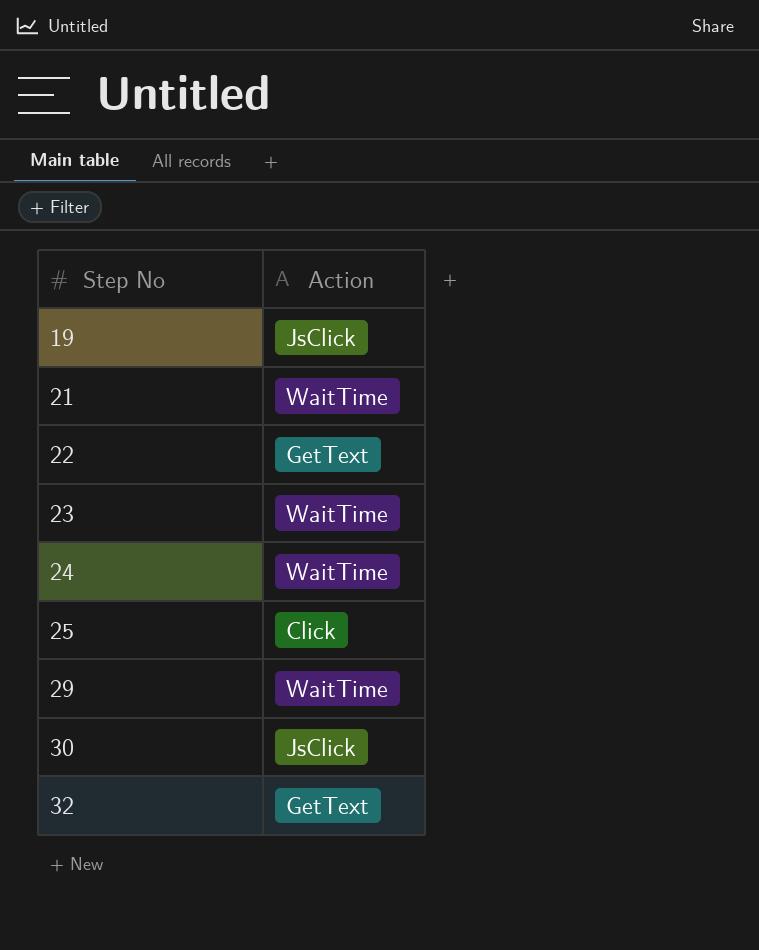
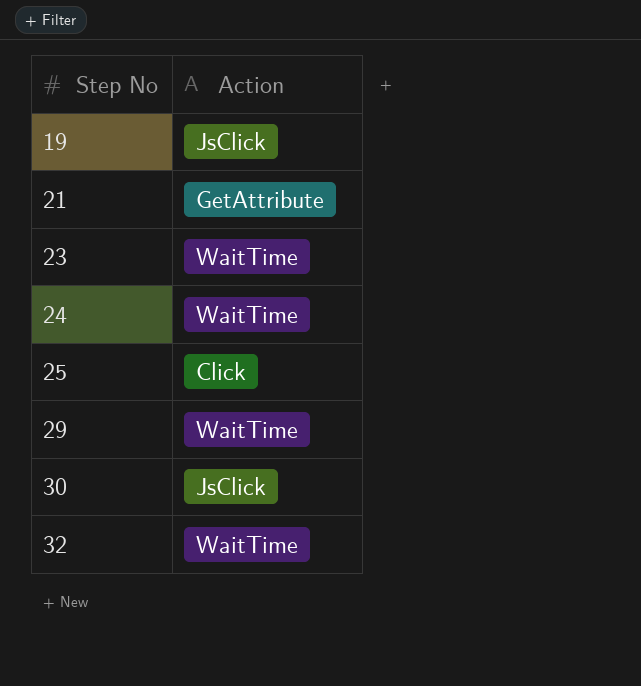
row 22: GetText -> none
21 | Action: WaitTime -> GetAttribute
32 | Action: GetText -> WaitTime

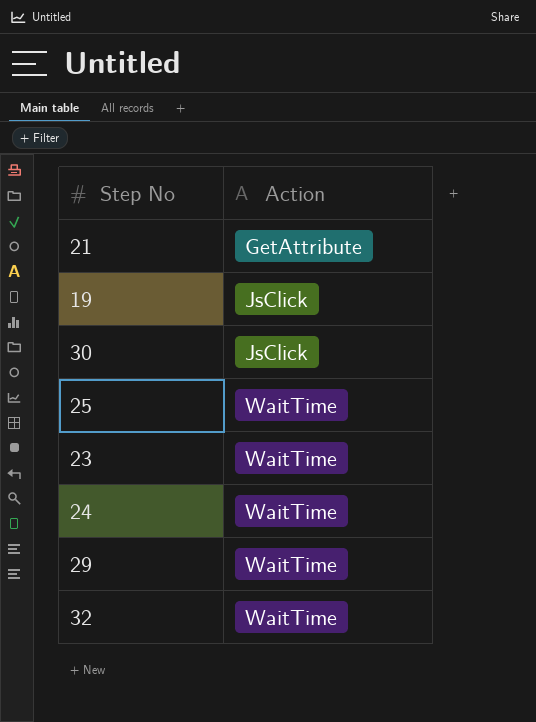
row order: Step No ascending -> Action ascending
25 | Action: Click -> WaitTime

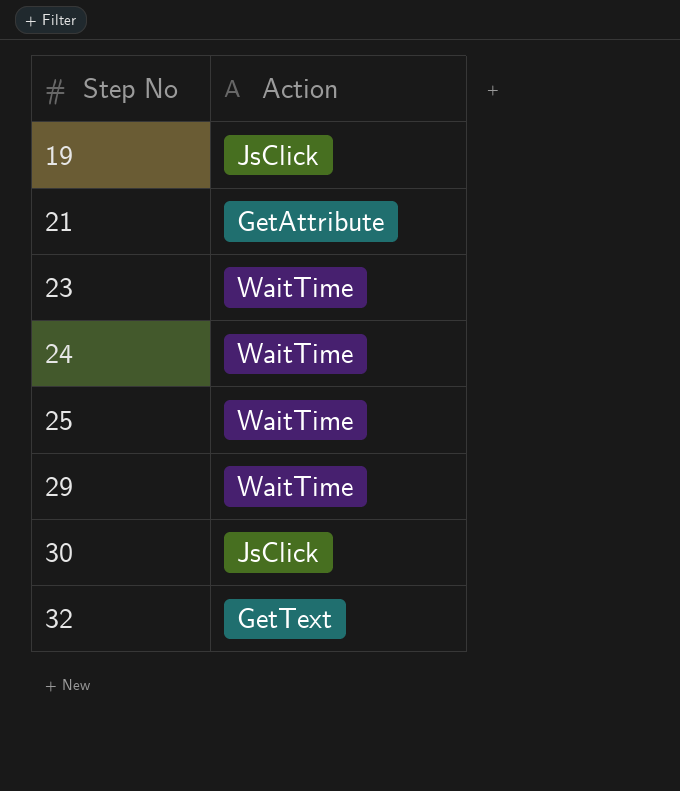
row order: Action ascending -> Step No ascending
32 | Action: WaitTime -> GetText

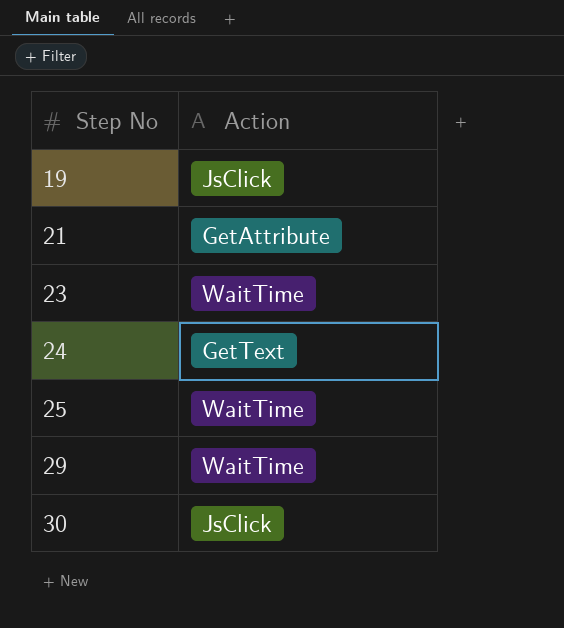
row 32: GetText -> none
24 | Action: WaitTime -> GetText

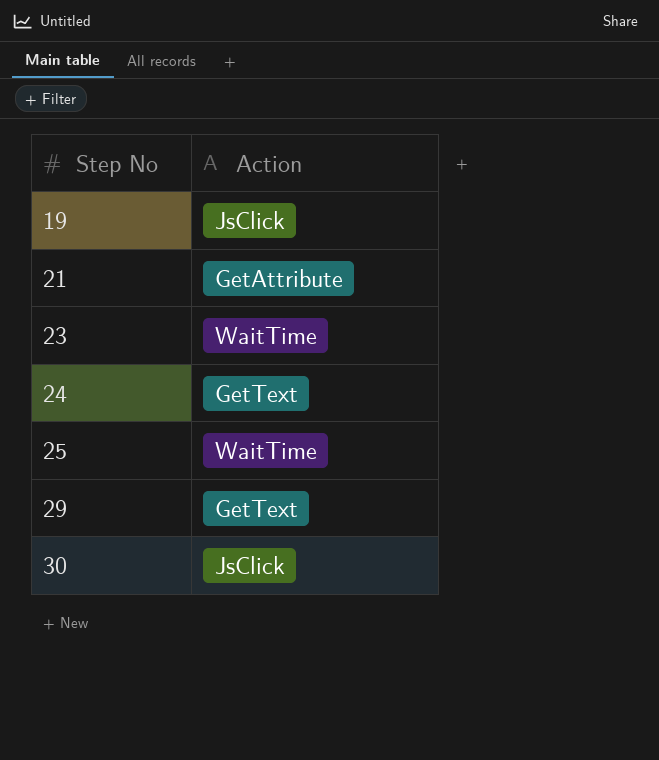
29 | Action: WaitTime -> GetText

